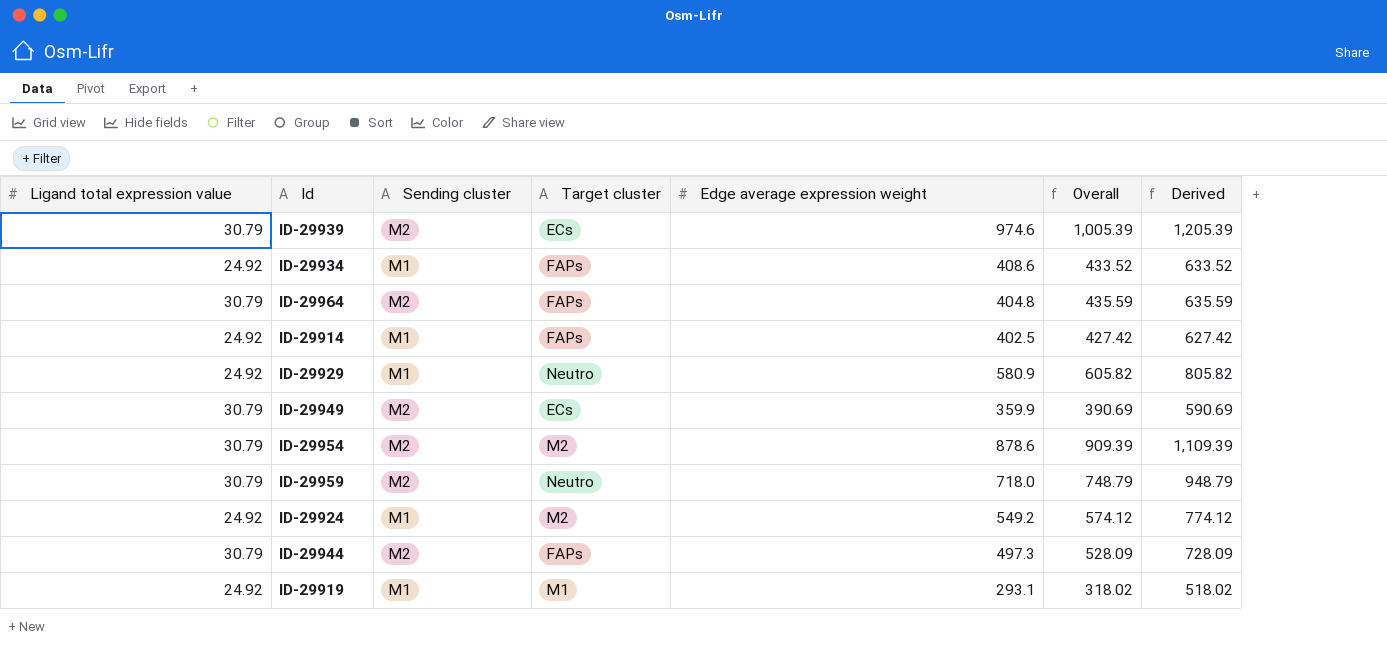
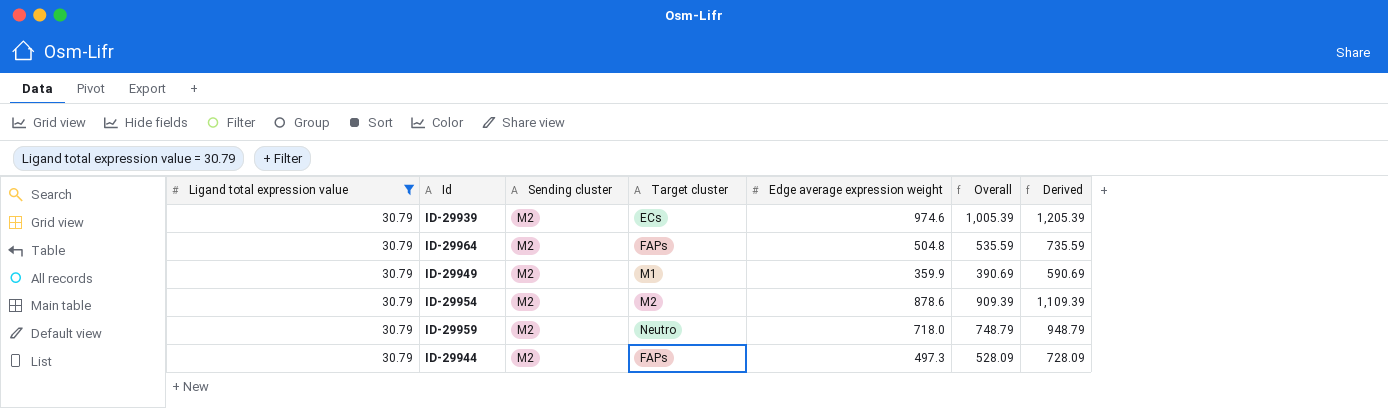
filter: none -> Ligand total expression value = 30.79
ID-29964 | Edge average expression weight: 404.8 -> 504.8
ID-29964 | Overall: 435.59 -> 535.59
ID-29964 | Derived: 635.59 -> 735.59
ID-29949 | Target cluster: ECs -> M1

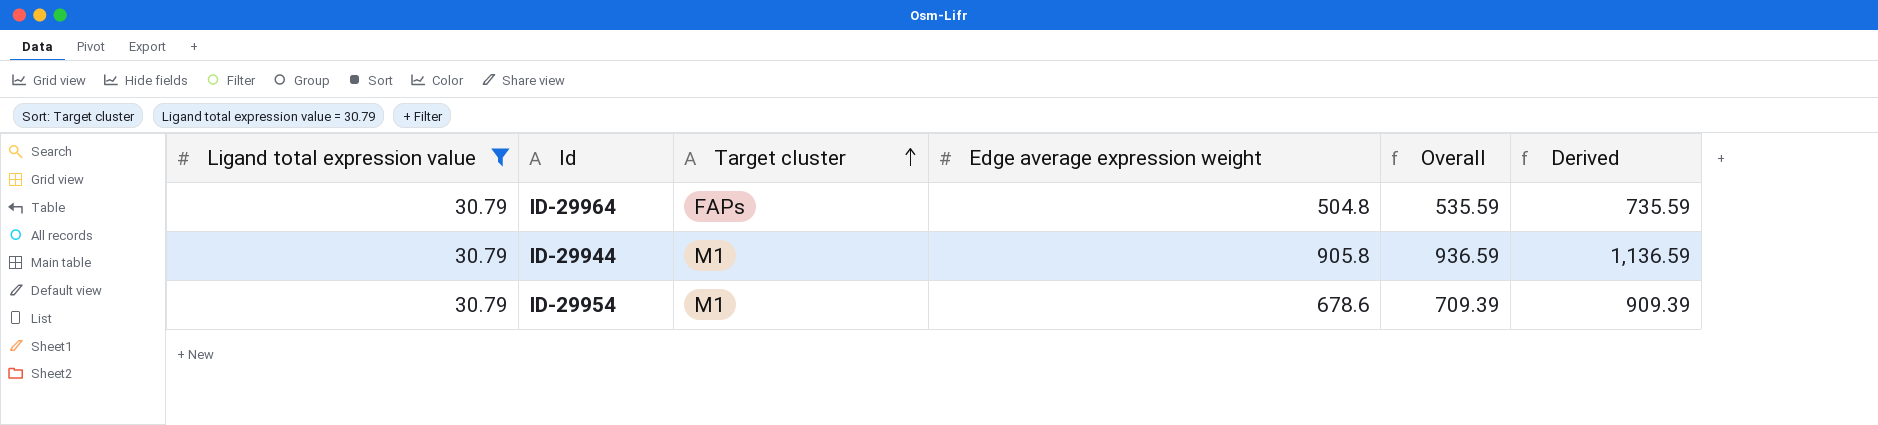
row order: none -> Target cluster ascending
column Sending cluster | position: 3 -> none
row ID-29939: 30.79 | M2 | ECs | 974.6 | 1,005.39 | 1,205.39 -> none
row ID-29949: 30.79 | M2 | M1 | 359.9 | 390.69 | 590.69 -> none
row ID-29959: 30.79 | M2 | Neutro | 718.0 | 748.79 | 948.79 -> none
ID-29944 | Target cluster: FAPs -> M1
ID-29944 | Edge average expression weight: 497.3 -> 905.8
ID-29944 | Overall: 528.09 -> 936.59
ID-29944 | Derived: 728.09 -> 1,136.59
ID-29954 | Target cluster: M2 -> M1
ID-29954 | Edge average expression weight: 878.6 -> 678.6
ID-29954 | Overall: 909.39 -> 709.39
ID-29954 | Derived: 1,109.39 -> 909.39

